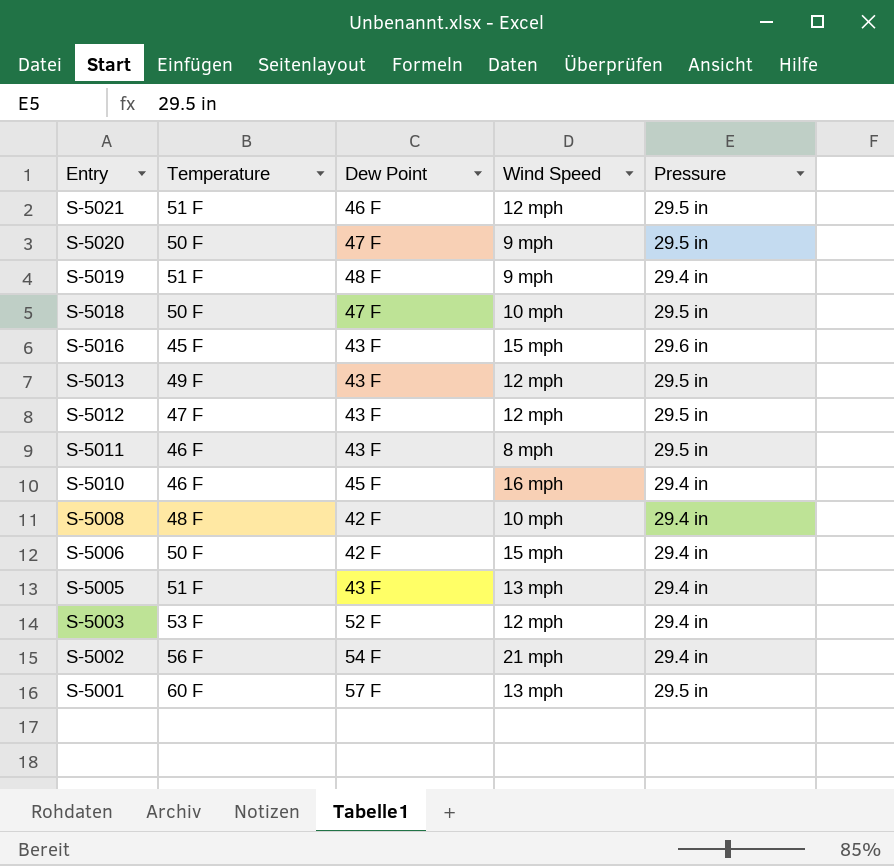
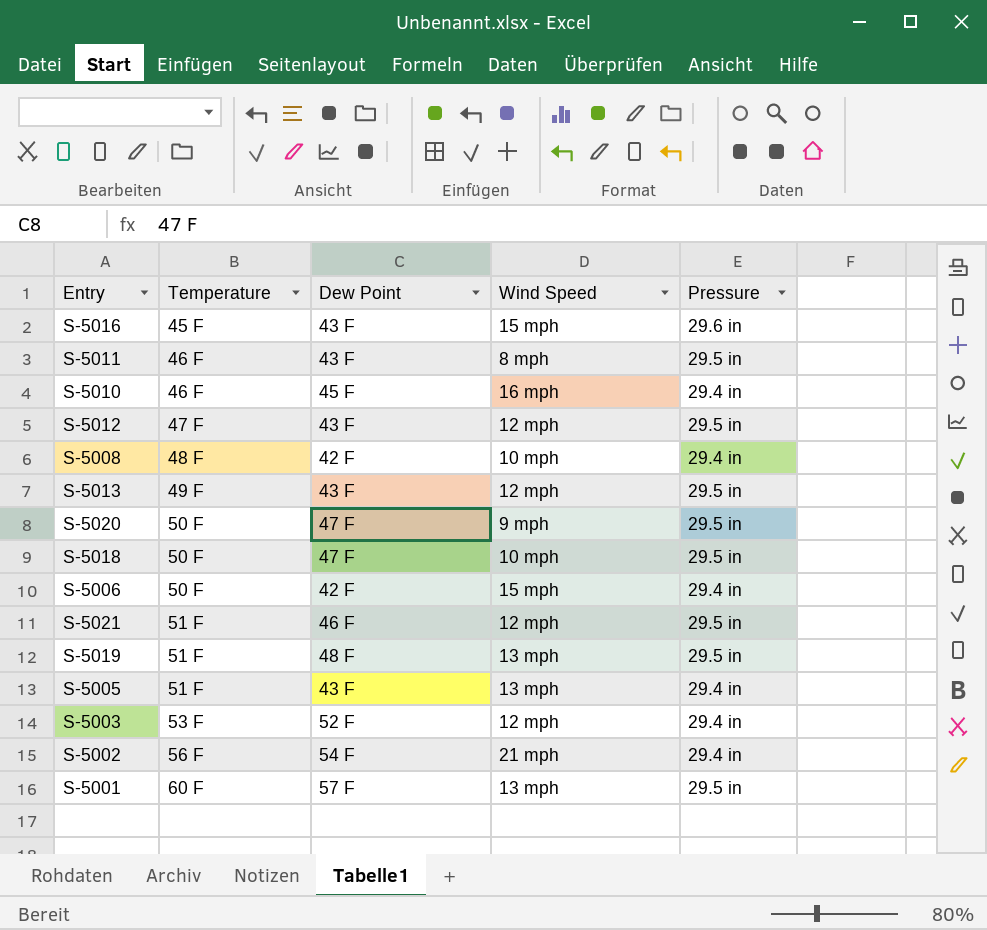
row order: Entry descending -> Temperature ascending
S-5019 | Wind Speed: 9 mph -> 13 mph
S-5019 | Pressure: 29.4 in -> 29.5 in

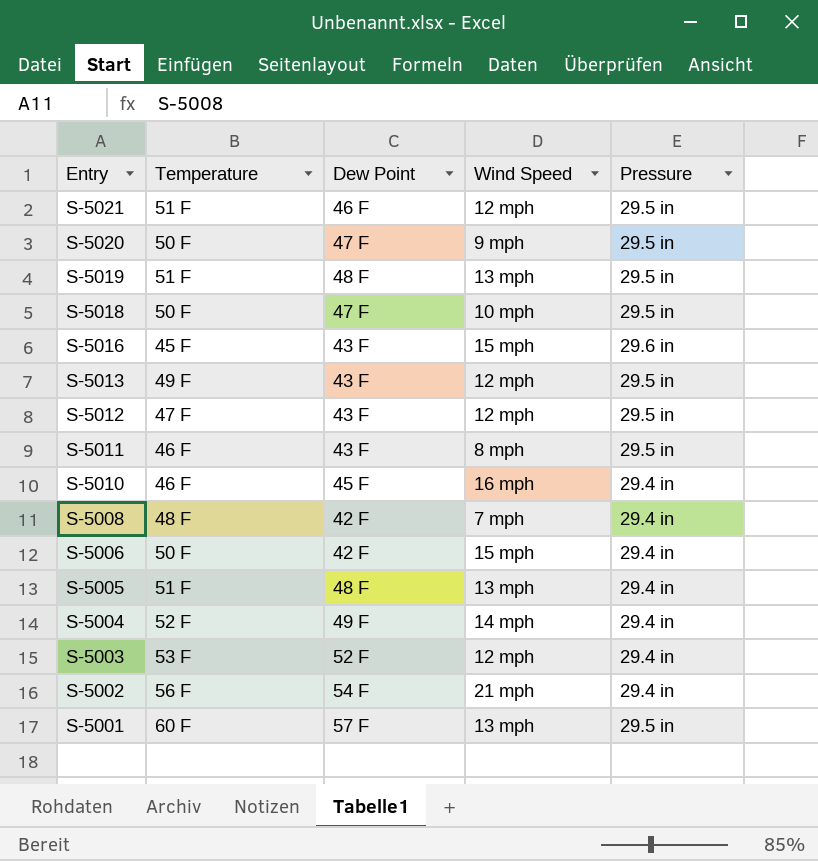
row order: Temperature ascending -> Entry descending
S-5008 | Wind Speed: 10 mph -> 7 mph
S-5005 | Dew Point: 43 F -> 48 F
row S-5004: none -> 52 F | 49 F | 14 mph | 29.4 in

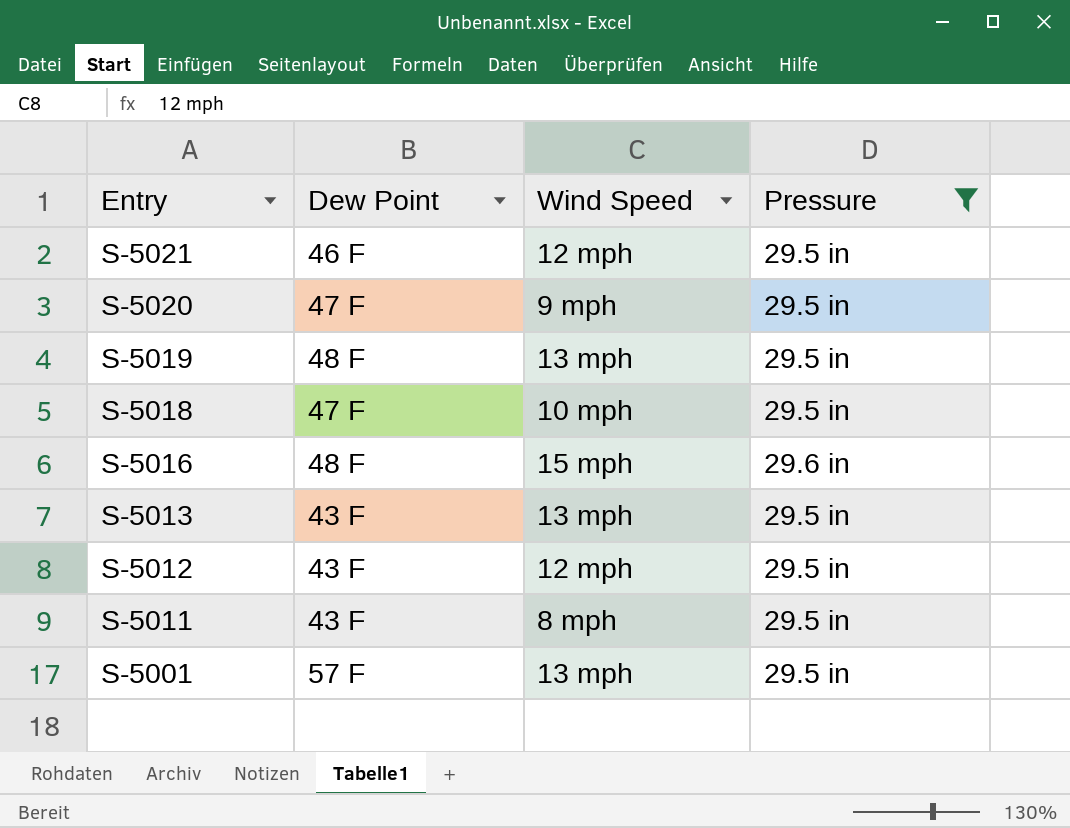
filter: none -> Pressure != 29.4 in
column Temperature | position: 2 -> none
S-5016 | Dew Point: 43 F -> 48 F
S-5013 | Wind Speed: 12 mph -> 13 mph

